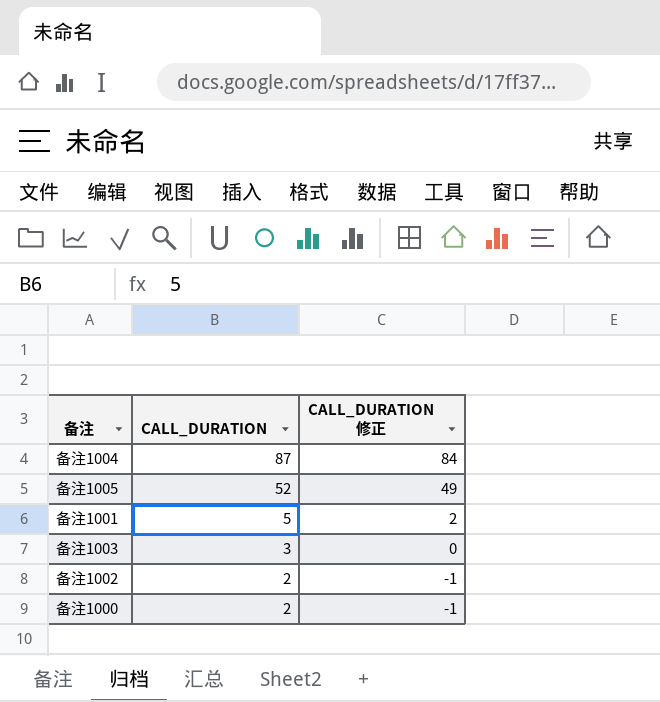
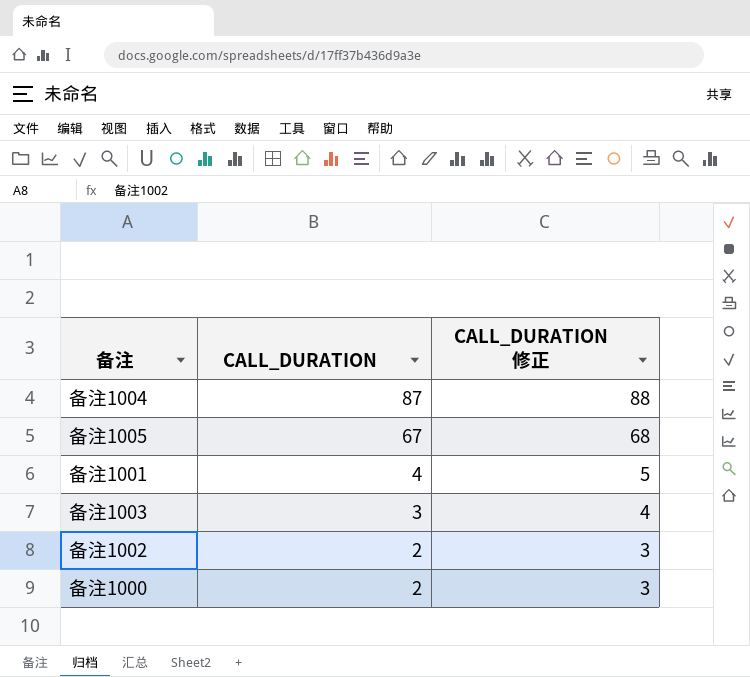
column CALL_DURATION 修正 | formula: [CALL_DURATION] - 3 -> [CALL_DURATION] + 1
备注1005 | CALL_DURATION: 52 -> 67
备注1001 | CALL_DURATION: 5 -> 4

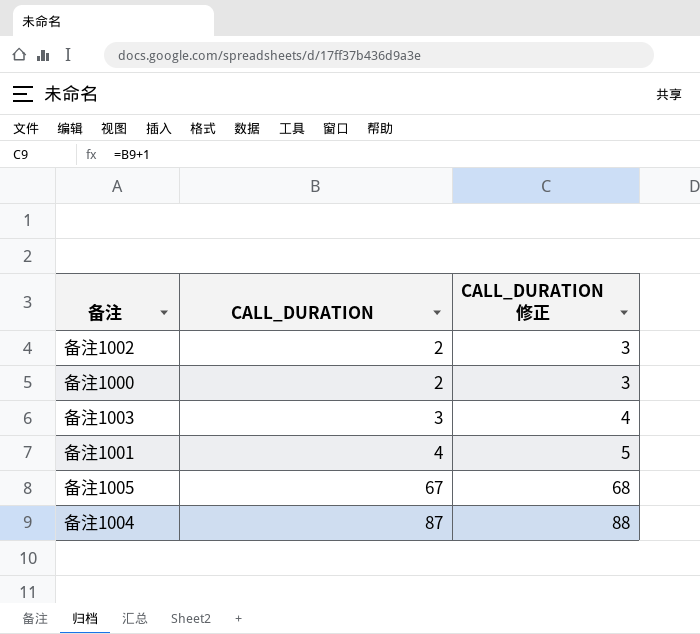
row order: CALL_DURATION descending -> CALL_DURATION ascending

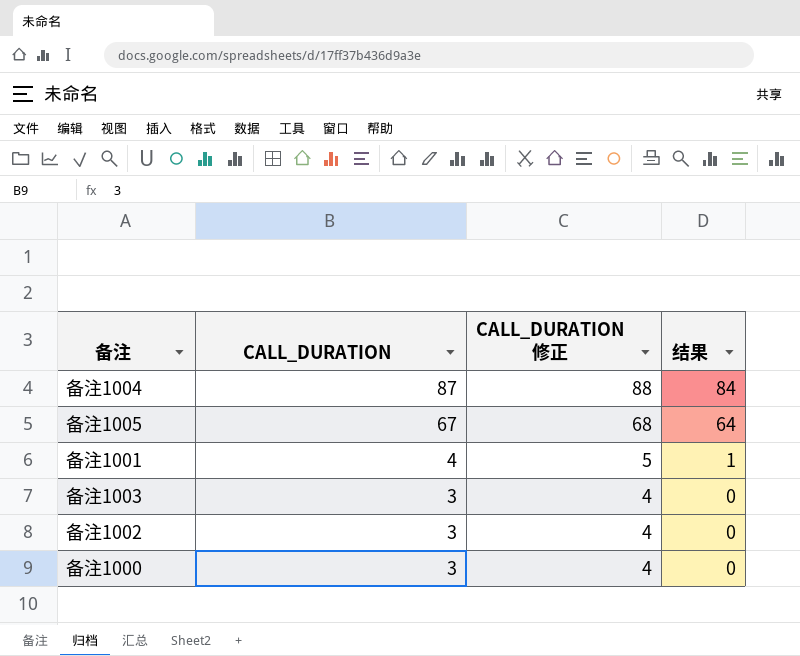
row order: CALL_DURATION ascending -> CALL_DURATION descending
column 结果 | formula: none -> [CALL_DURATION] - 3
备注1002 | CALL_DURATION: 2 -> 3
备注1002 | CALL_DURATION 修正: 3 -> 4
备注1000 | CALL_DURATION: 2 -> 3
备注1000 | CALL_DURATION 修正: 3 -> 4

